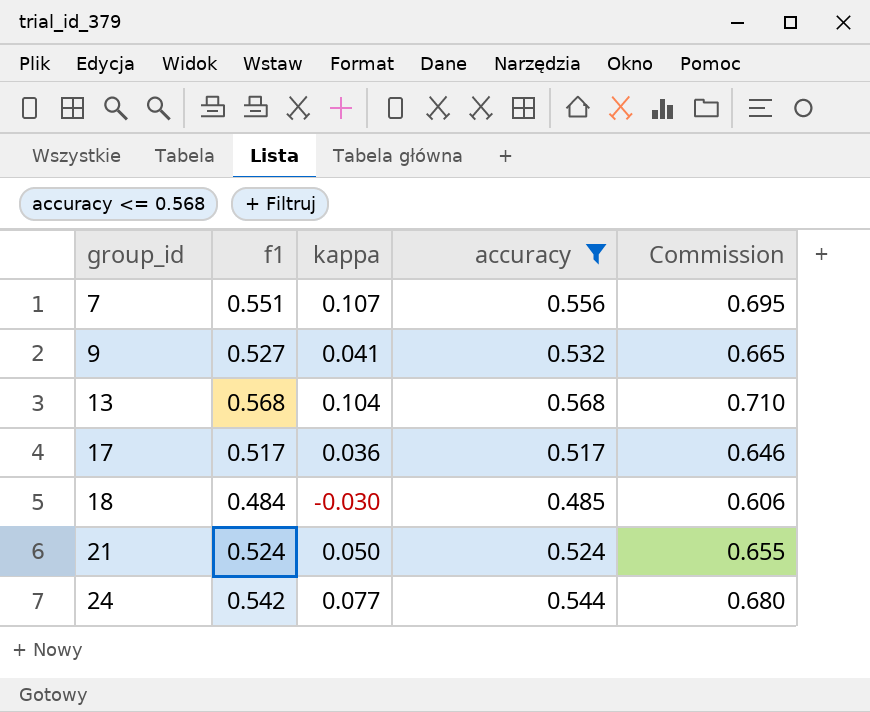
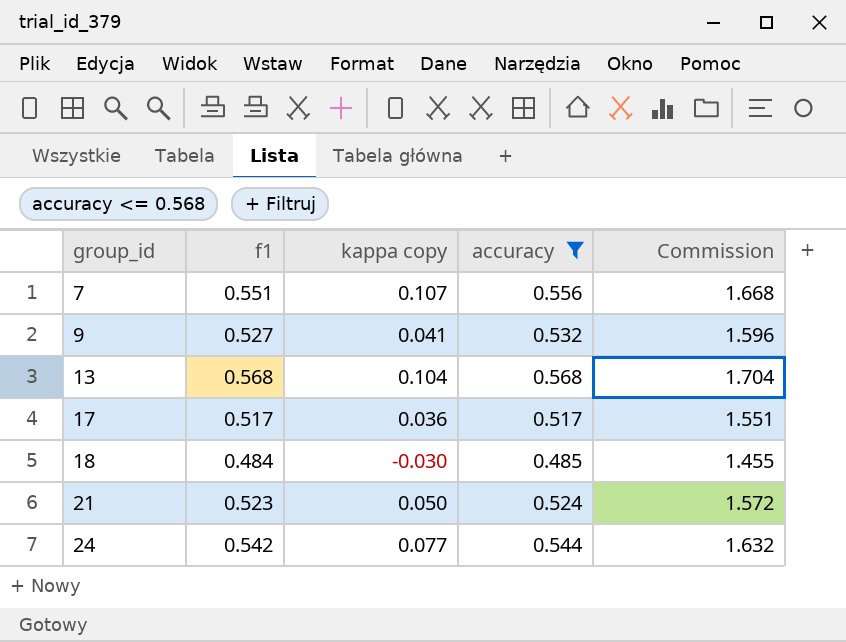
column name: kappa -> kappa copy
column Commission | formula: [accuracy] * 1.25 -> [accuracy] * 3
21 | f1: 0.524 -> 0.523

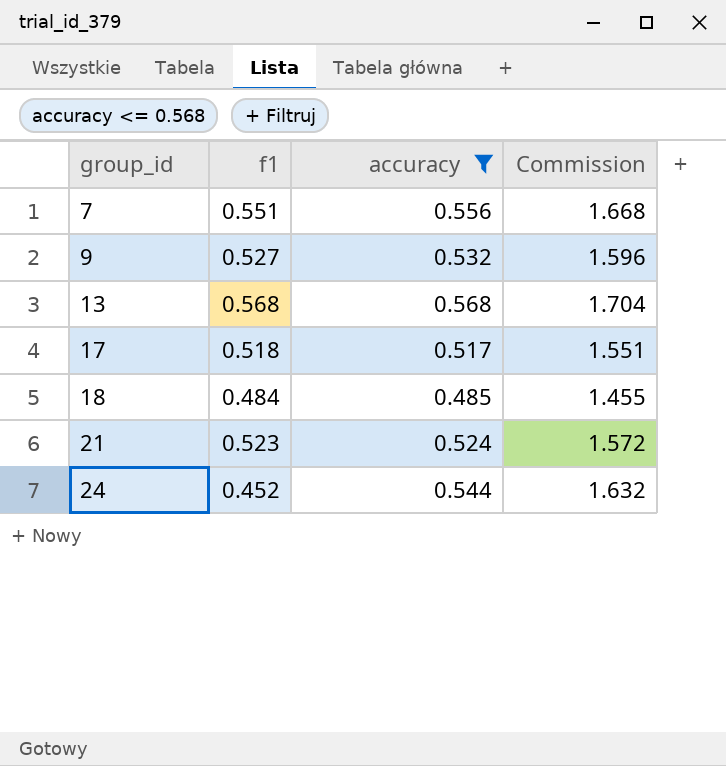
column kappa copy | position: 3 -> none
17 | f1: 0.517 -> 0.518
24 | f1: 0.542 -> 0.452

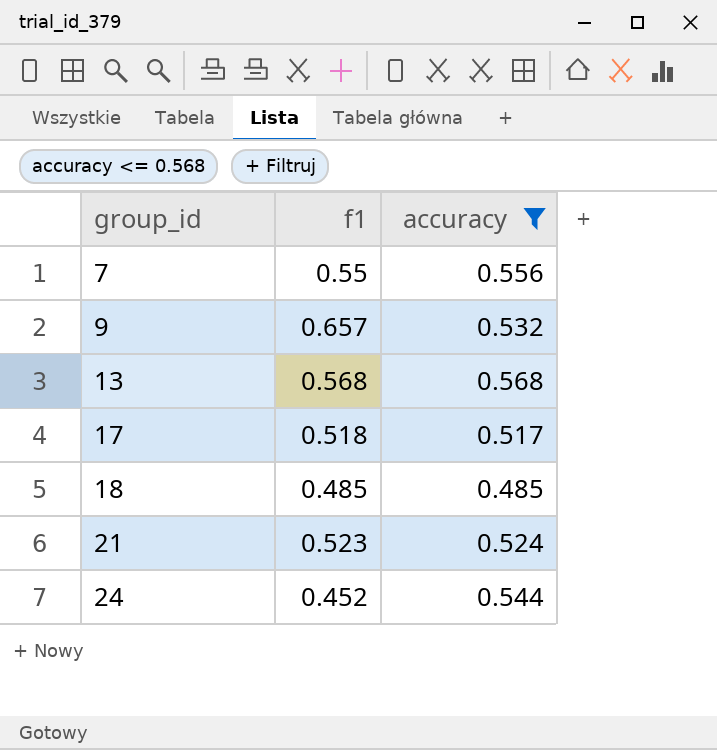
column Commission | formula: [accuracy] * 3 -> none
7 | f1: 0.551 -> 0.55
9 | f1: 0.527 -> 0.657
18 | f1: 0.484 -> 0.485

